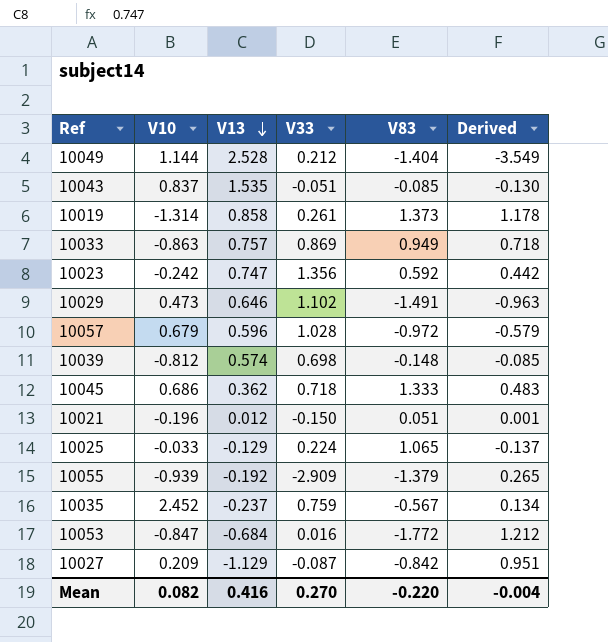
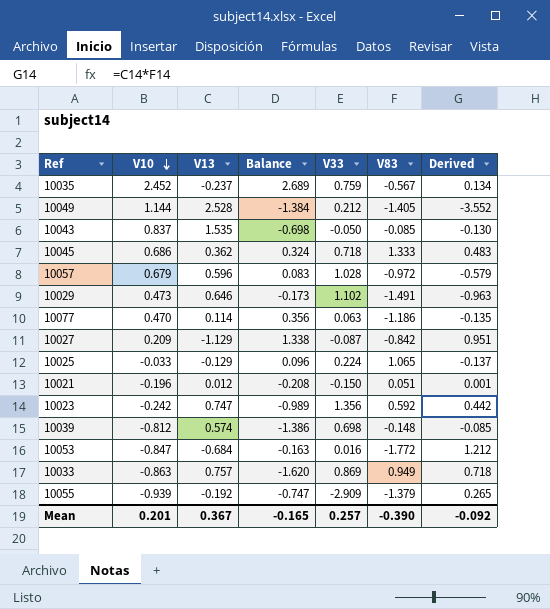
row order: V13 descending -> V10 descending
column Balance | formula: none -> [V10] - [V13]
row 10019: -1.314 | 0.858 | 0.261 | 1.373 | 1.178 -> none
10049 | V83: -1.404 -> -1.405
10049 | Derived: -3.549 -> -3.552
10043 | V33: -0.051 -> -0.050
row 10077: none -> 0.470 | 0.114 | 0.356 | 0.063 | -1.186 | -0.135
Mean | V10: 0.082 -> 0.201
Mean | V13: 0.416 -> 0.367
Mean | V33: 0.270 -> 0.257
Mean | V83: -0.220 -> -0.390
Mean | Derived: -0.004 -> -0.092

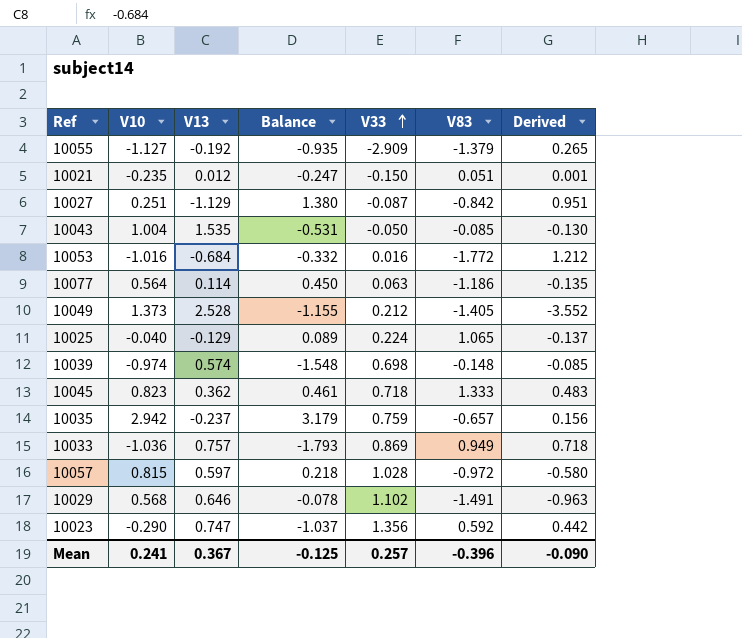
row order: V10 descending -> V33 ascending
10055 | V10: -0.939 -> -1.127
10055 | Balance: -0.747 -> -0.935
10021 | V10: -0.196 -> -0.235
10021 | Balance: -0.208 -> -0.247
10027 | V10: 0.209 -> 0.251
10027 | Balance: 1.338 -> 1.380
10043 | V10: 0.837 -> 1.004
10043 | Balance: -0.698 -> -0.531
10053 | V10: -0.847 -> -1.016
10053 | Balance: -0.163 -> -0.332
10077 | V10: 0.470 -> 0.564
10077 | Balance: 0.356 -> 0.450
10049 | V10: 1.144 -> 1.373
10049 | Balance: -1.384 -> -1.155
10025 | V10: -0.033 -> -0.040
10025 | Balance: 0.096 -> 0.089
10039 | V10: -0.812 -> -0.974
10039 | Balance: -1.386 -> -1.548
10045 | V10: 0.686 -> 0.823
10045 | Balance: 0.324 -> 0.461
10035 | V10: 2.452 -> 2.942
10035 | Balance: 2.689 -> 3.179
10035 | V83: -0.567 -> -0.657
10035 | Derived: 0.134 -> 0.156
10033 | V10: -0.863 -> -1.036
10033 | Balance: -1.620 -> -1.793
10057 | V10: 0.679 -> 0.815
10057 | V13: 0.596 -> 0.597
10057 | Balance: 0.083 -> 0.218
10057 | Derived: -0.579 -> -0.580
10029 | V10: 0.473 -> 0.568
10029 | Balance: -0.173 -> -0.078
10023 | V10: -0.242 -> -0.290
10023 | Balance: -0.989 -> -1.037
Mean | V10: 0.201 -> 0.241
Mean | Balance: -0.165 -> -0.125
Mean | V83: -0.390 -> -0.396
Mean | Derived: -0.092 -> -0.090

